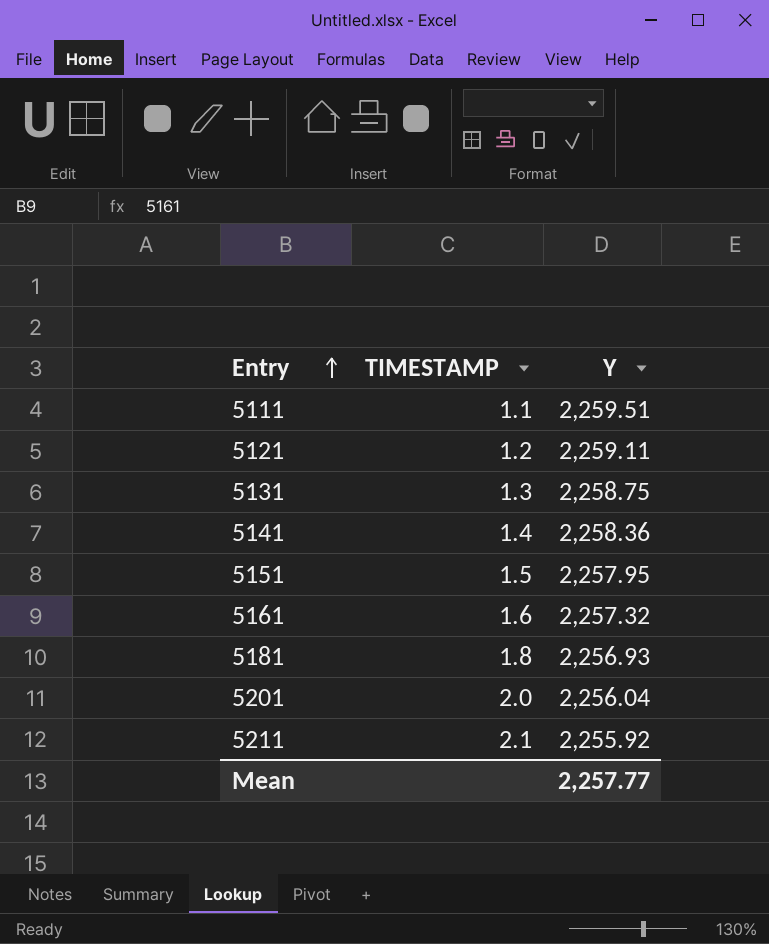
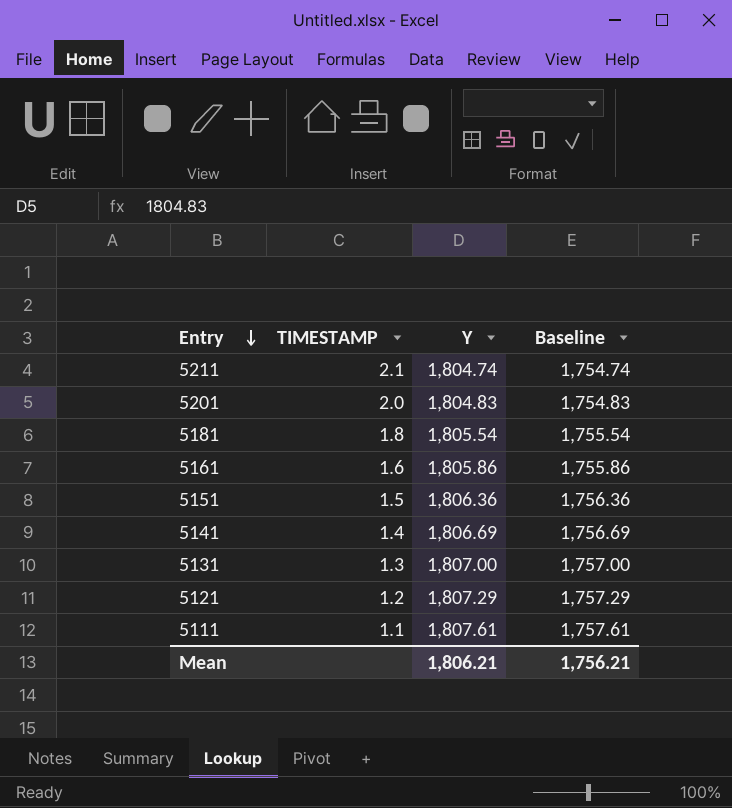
row order: Entry ascending -> Entry descending
column Baseline | formula: none -> [Y] - 50
5211 | Y: 2,255.92 -> 1,804.74
5201 | Y: 2,256.04 -> 1,804.83
5181 | Y: 2,256.93 -> 1,805.54
5161 | Y: 2,257.32 -> 1,805.86
5151 | Y: 2,257.95 -> 1,806.36
5141 | Y: 2,258.36 -> 1,806.69
5131 | Y: 2,258.75 -> 1,807.00
5121 | Y: 2,259.11 -> 1,807.29
5111 | Y: 2,259.51 -> 1,807.61
Mean | Y: 2,257.77 -> 1,806.21

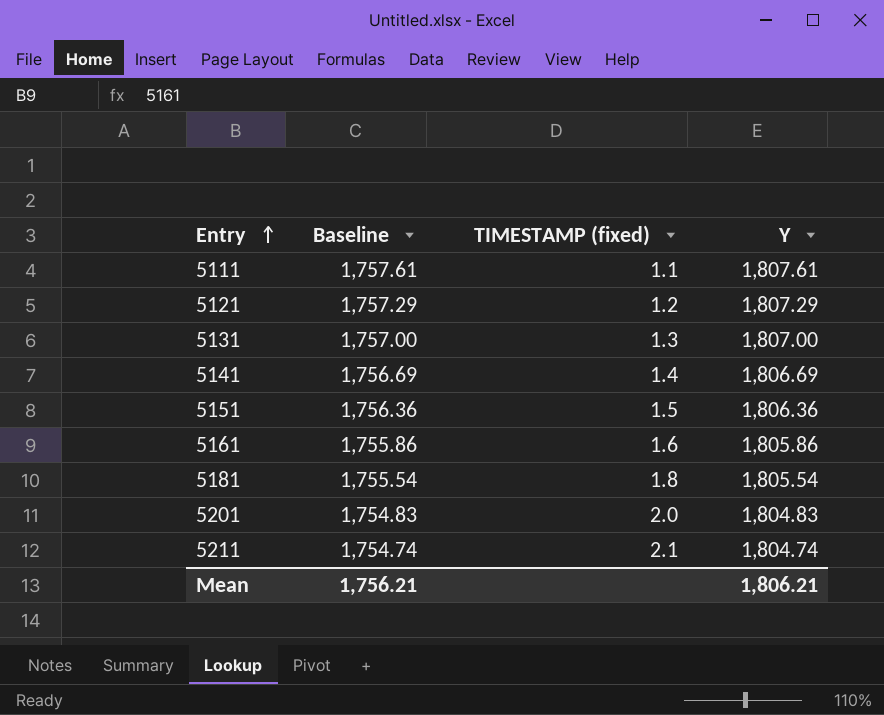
row order: Entry descending -> Entry ascending
column Baseline | position: 4 -> 2
column name: TIMESTAMP -> TIMESTAMP (fixed)

